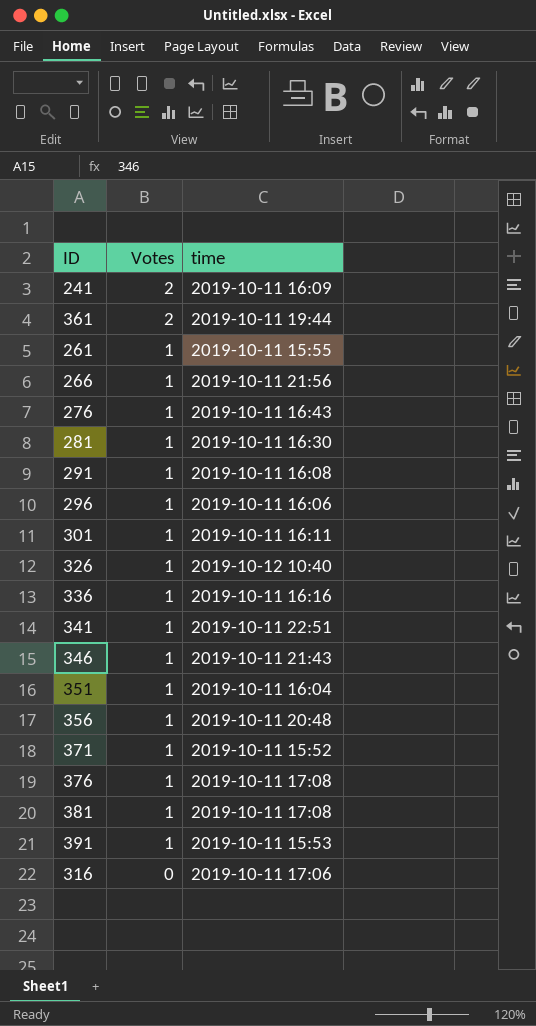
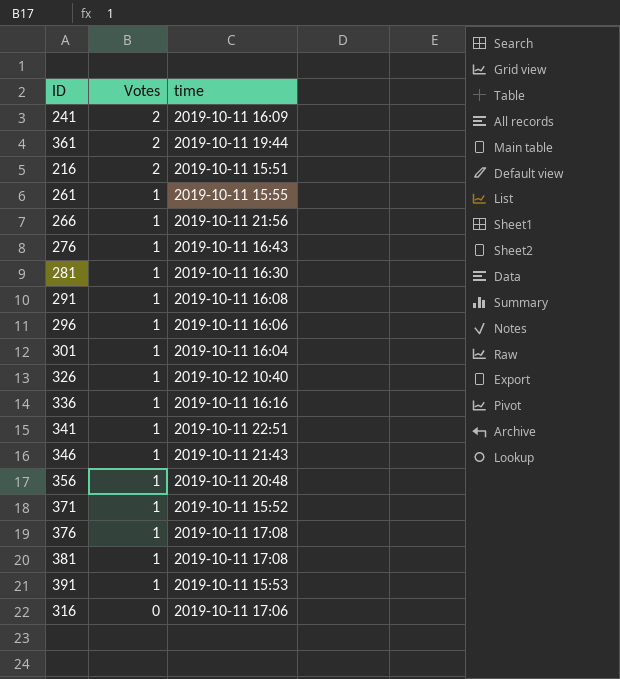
row 351: 1 | 2019-10-11 16:04 -> none
row 216: none -> 2 | 2019-10-11 15:51
301 | time: 2019-10-11 16:11 -> 2019-10-11 16:04

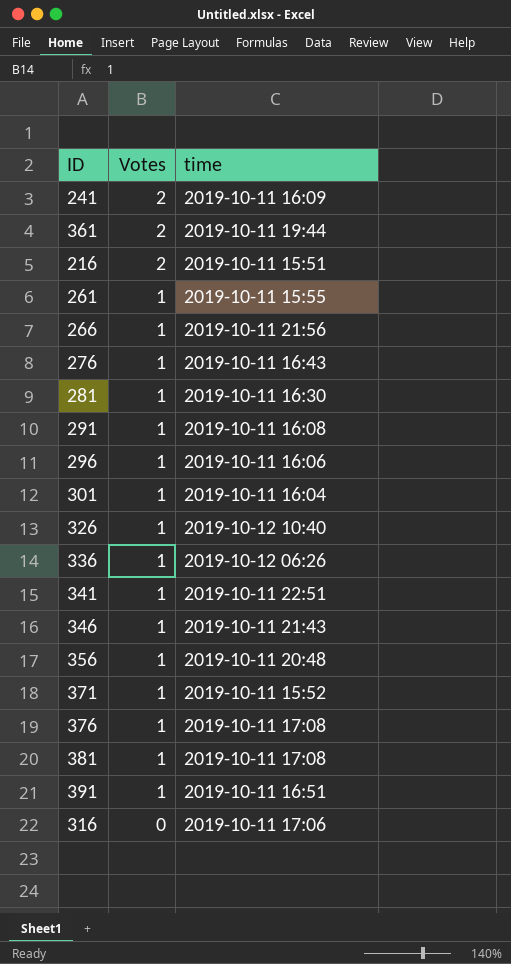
336 | time: 2019-10-11 16:16 -> 2019-10-12 06:26
391 | time: 2019-10-11 15:53 -> 2019-10-11 16:51

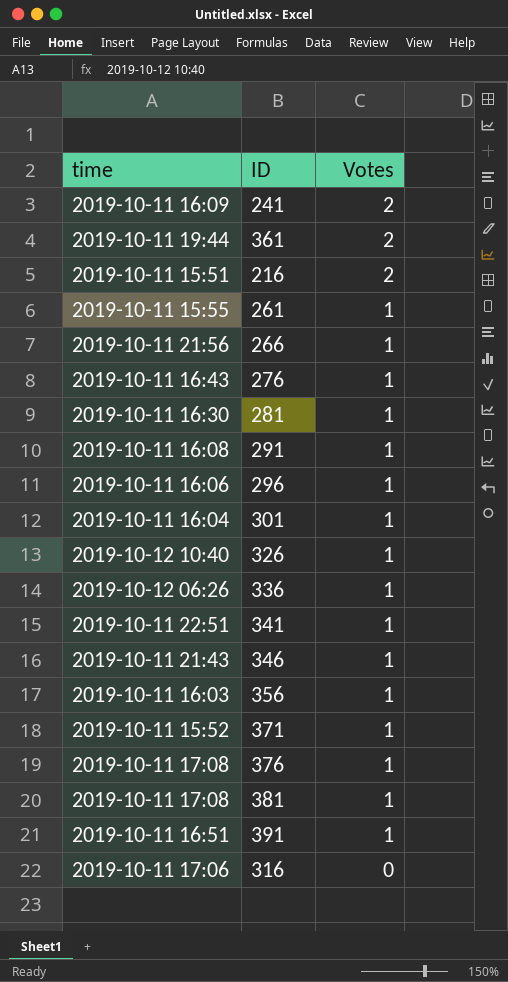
column time | position: 3 -> 1
356 | time: 2019-10-11 20:48 -> 2019-10-11 16:03

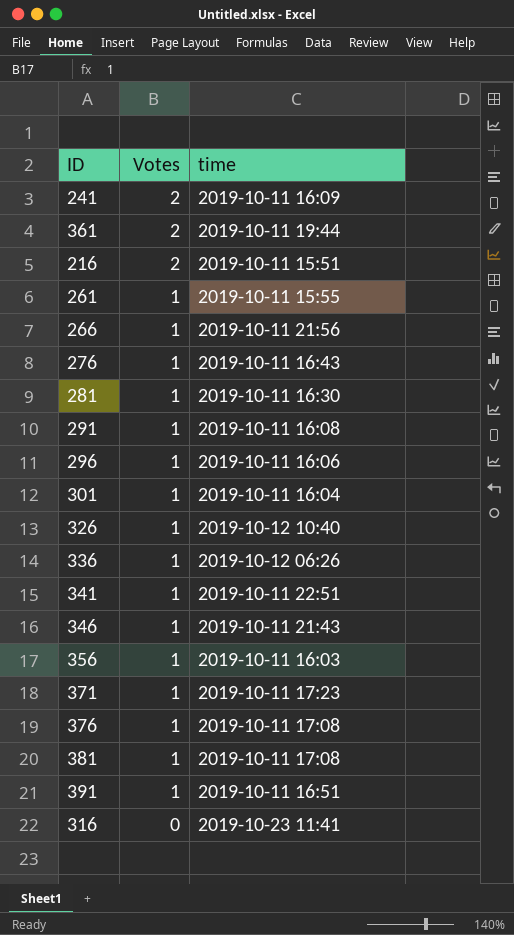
column time | position: 1 -> 3
371 | time: 2019-10-11 15:52 -> 2019-10-11 17:23
316 | time: 2019-10-11 17:06 -> 2019-10-23 11:41

